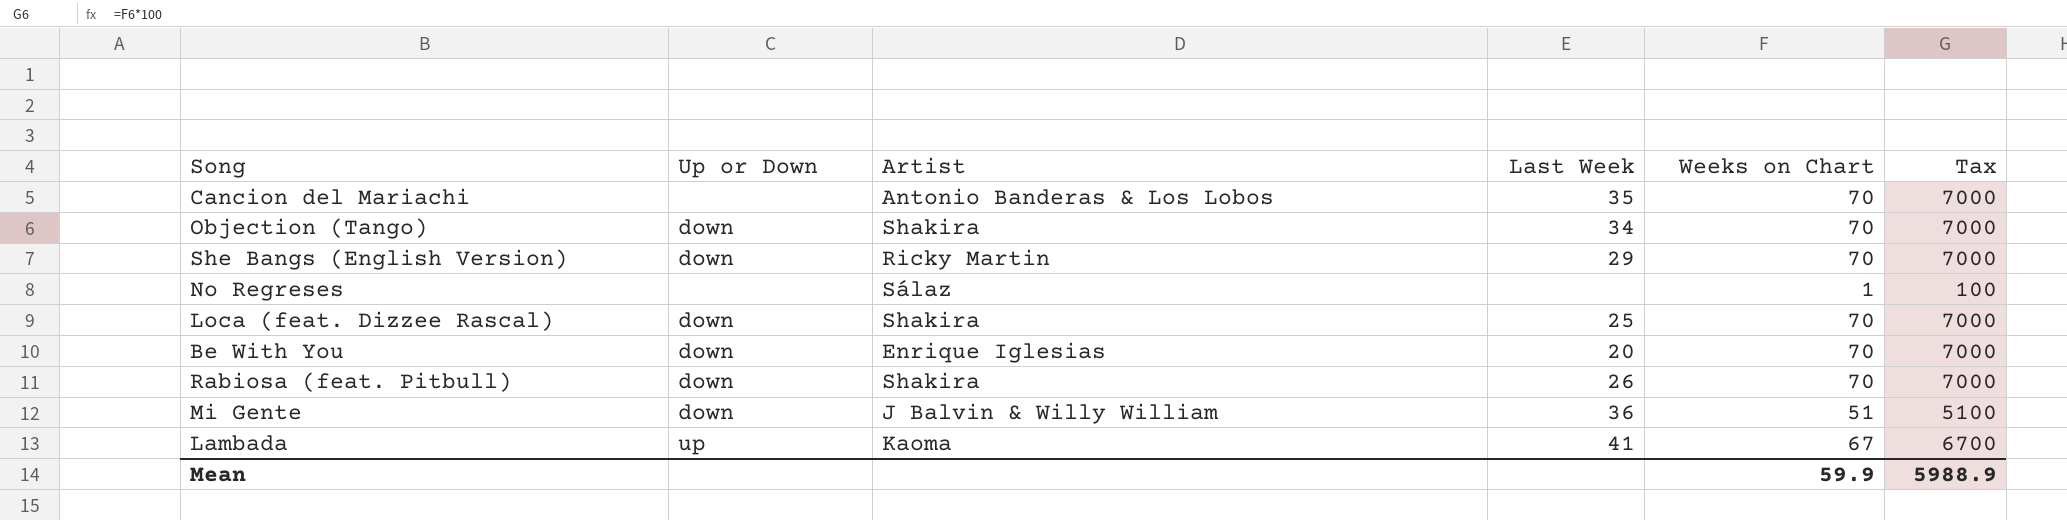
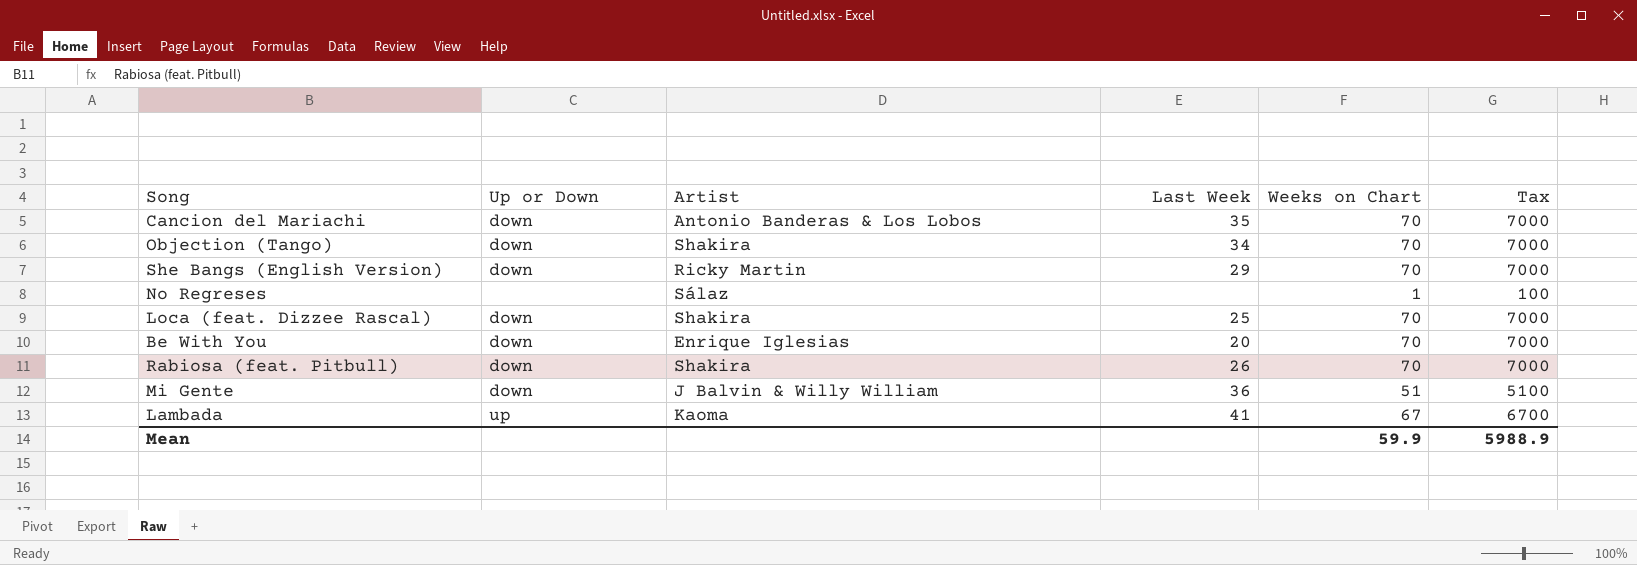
Cancion del Mariachi | Up or Down: none -> down

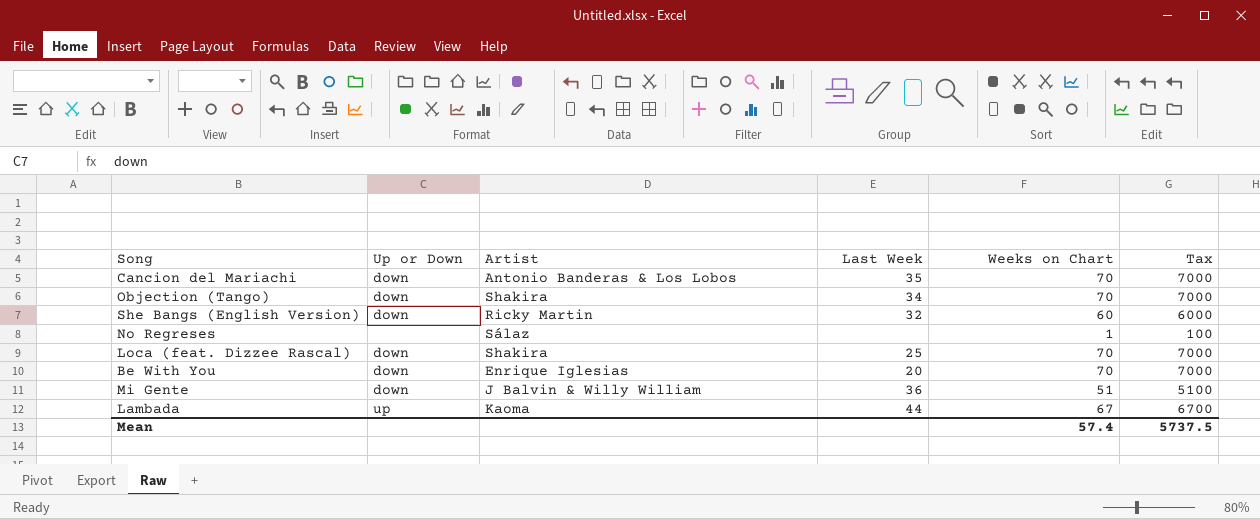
row Rabiosa (feat. Pitbull): down | Shakira | 26 | 70 | 7000 -> none
She Bangs (English Version) | Last Week: 29 -> 32
She Bangs (English Version) | Weeks on Chart: 70 -> 60
She Bangs (English Version) | Tax: 7000 -> 6000
Lambada | Last Week: 41 -> 44
Mean | Weeks on Chart: 59.9 -> 57.4
Mean | Tax: 5988.9 -> 5737.5

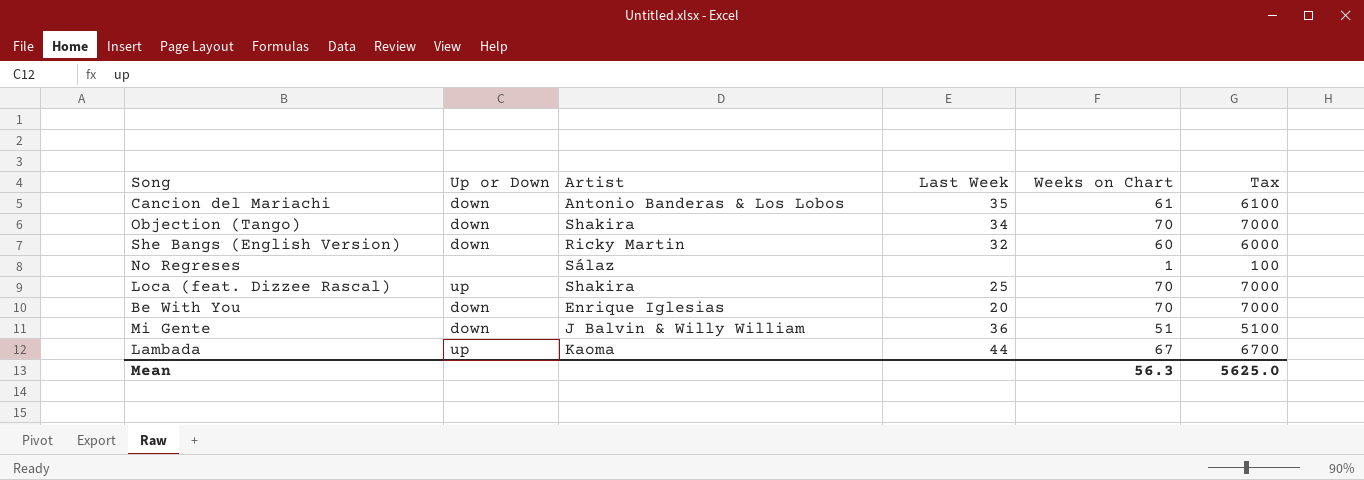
Cancion del Mariachi | Weeks on Chart: 70 -> 61
Cancion del Mariachi | Tax: 7000 -> 6100
Loca (feat. Dizzee Rascal) | Up or Down: down -> up
Mean | Weeks on Chart: 57.4 -> 56.3
Mean | Tax: 5737.5 -> 5625.0

